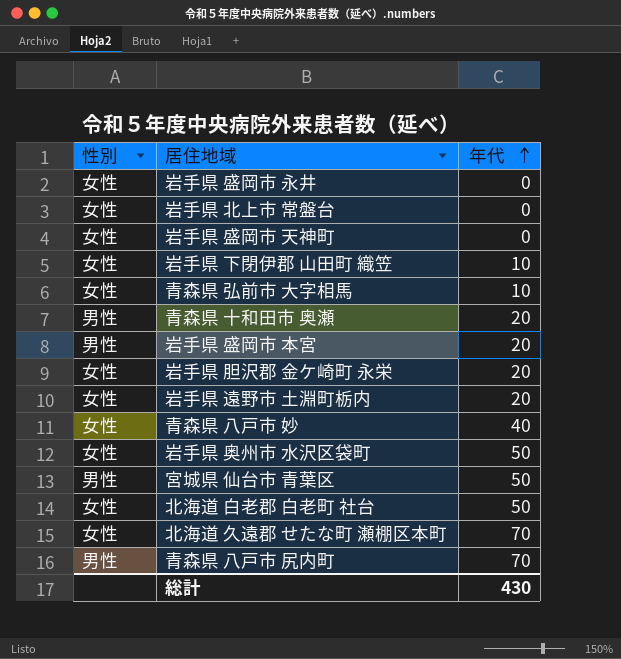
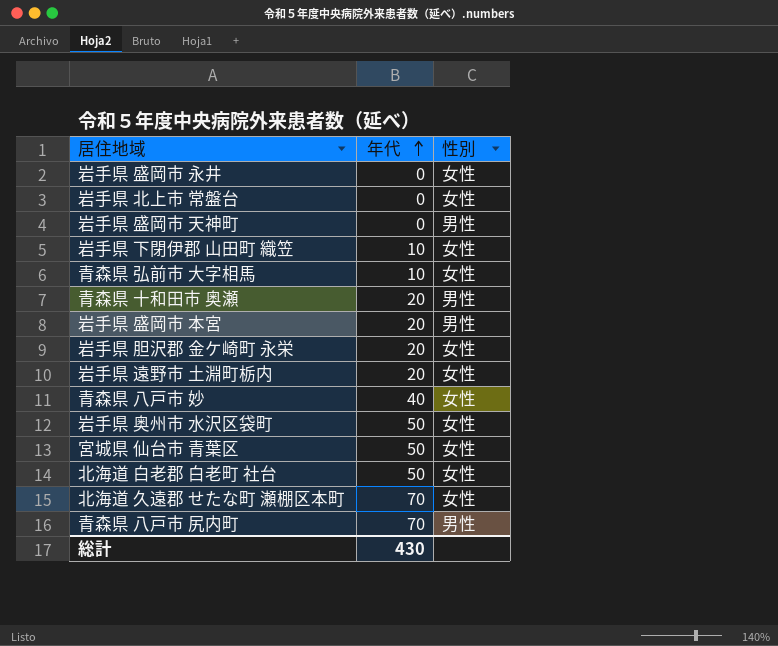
column 性別 | position: 1 -> 3
岩手県 盛岡市 天神町 | 性別: 女性 -> 男性
宮城県 仙台市 青葉区 | 性別: 男性 -> 女性

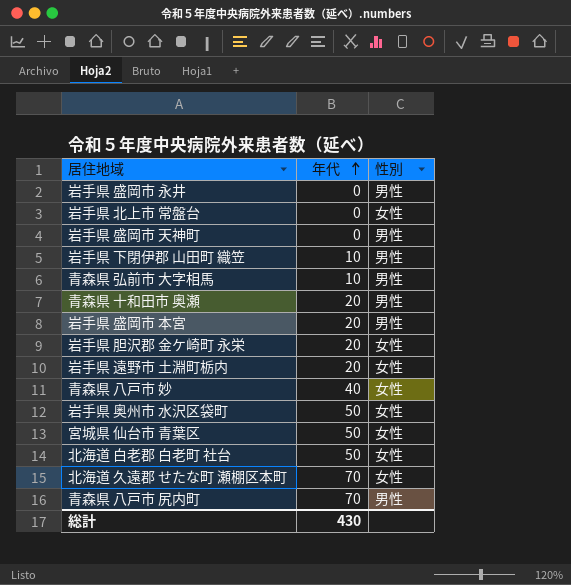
岩手県 盛岡市 永井 | 性別: 女性 -> 男性
岩手県 下閉伊郡 山田町 織笠 | 性別: 女性 -> 男性
青森県 弘前市 大字相馬 | 性別: 女性 -> 男性

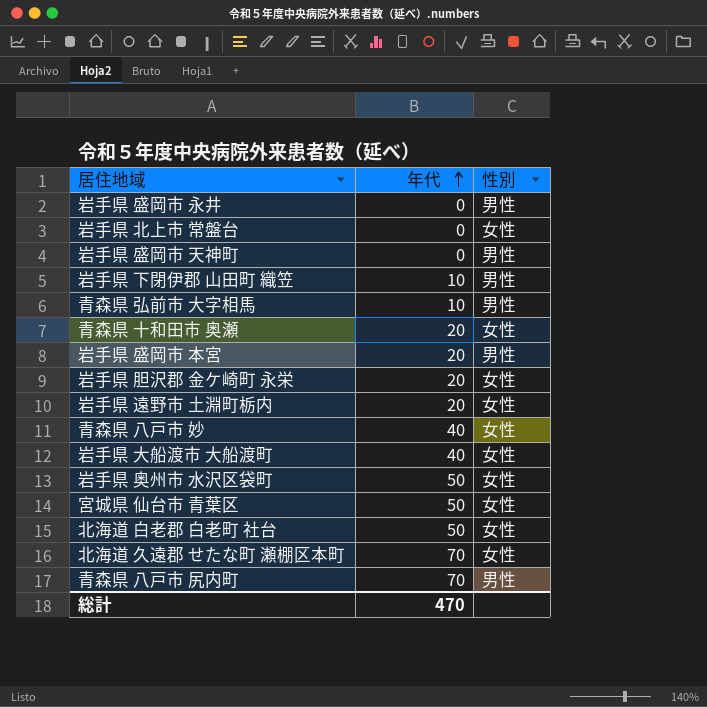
青森県 十和田市 奥瀬 | 性別: 男性 -> 女性
row 岩手県 大船渡市 大船渡町: none -> 40 | 女性
総計 | 年代: 430 -> 470

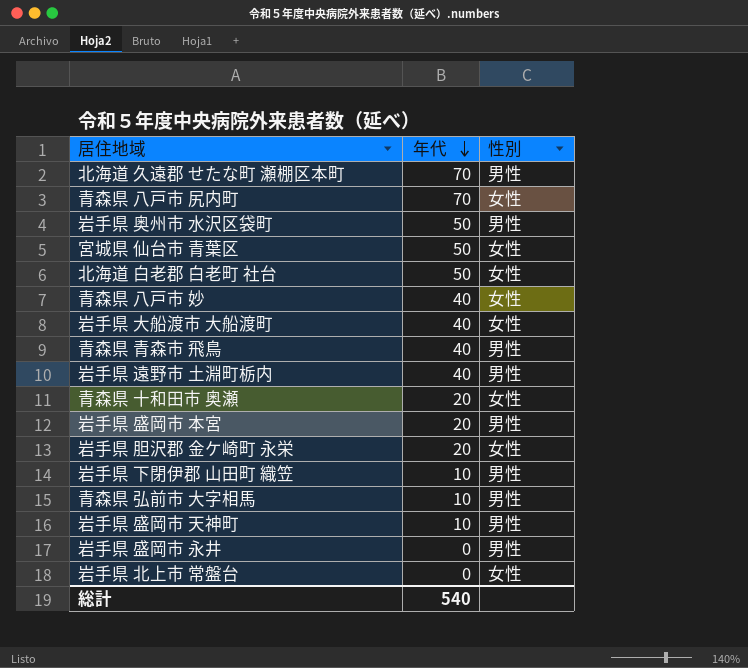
row order: 年代 ascending -> 年代 descending
北海道 久遠郡 せたな町 瀬棚区本町 | 性別: 女性 -> 男性
青森県 八戸市 尻内町 | 性別: 男性 -> 女性
岩手県 奥州市 水沢区袋町 | 性別: 女性 -> 男性
row 青森県 青森市 飛鳥: none -> 40 | 男性
岩手県 遠野市 土淵町栃内 | 年代: 20 -> 40
岩手県 遠野市 土淵町栃内 | 性別: 女性 -> 男性
岩手県 盛岡市 天神町 | 年代: 0 -> 10
総計 | 年代: 470 -> 540

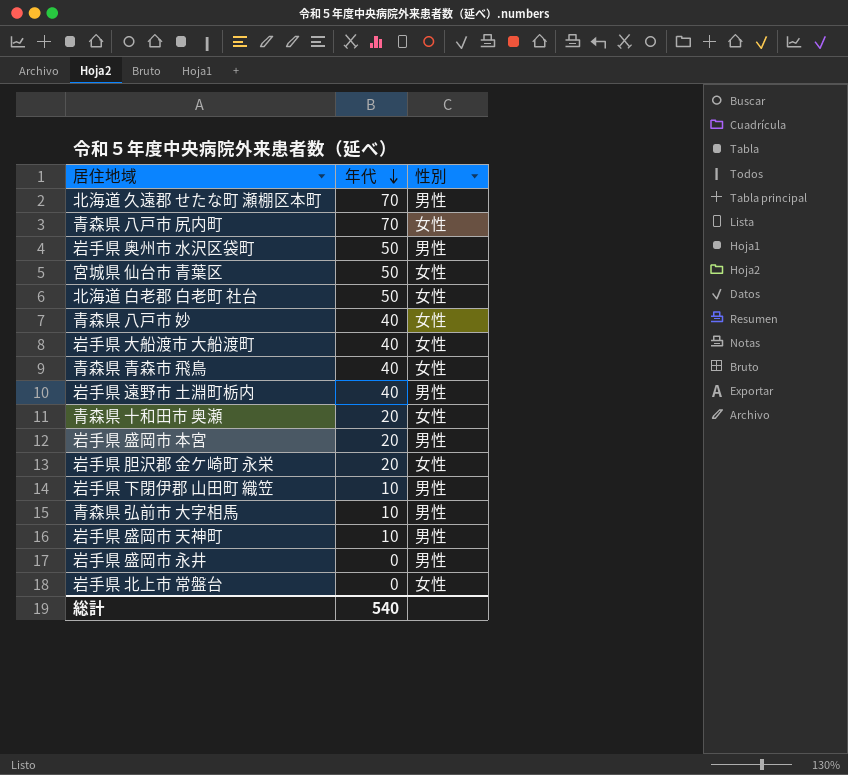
青森県 青森市 飛鳥 | 性別: 男性 -> 女性

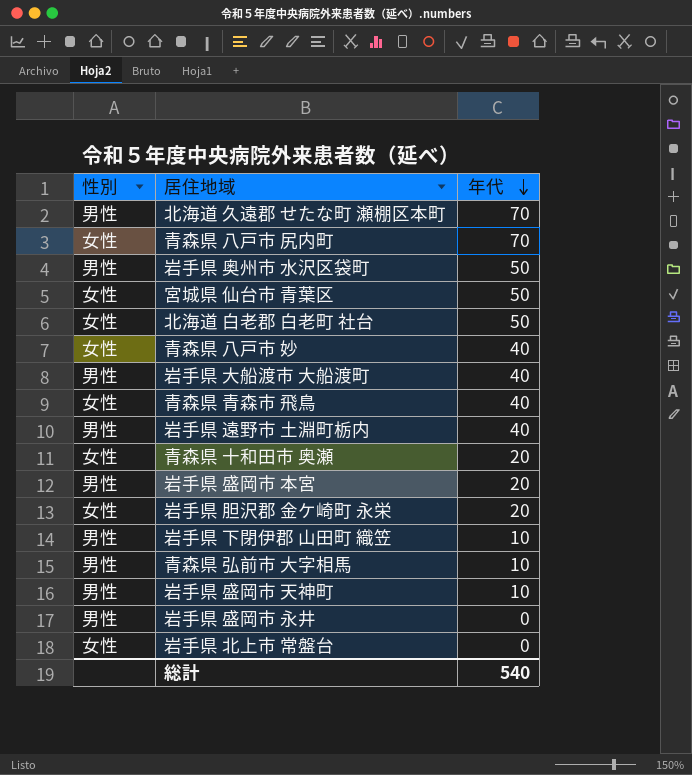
column 性別 | position: 3 -> 1
岩手県 大船渡市 大船渡町 | 性別: 女性 -> 男性

